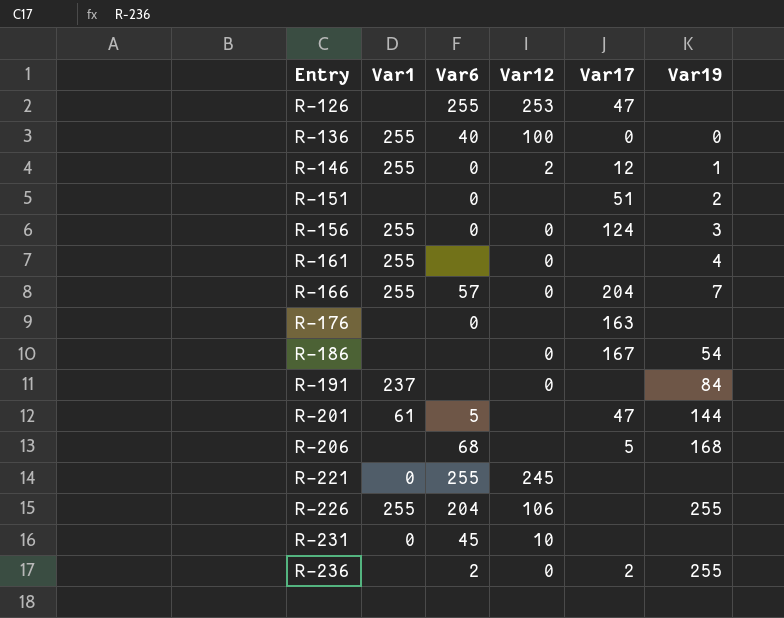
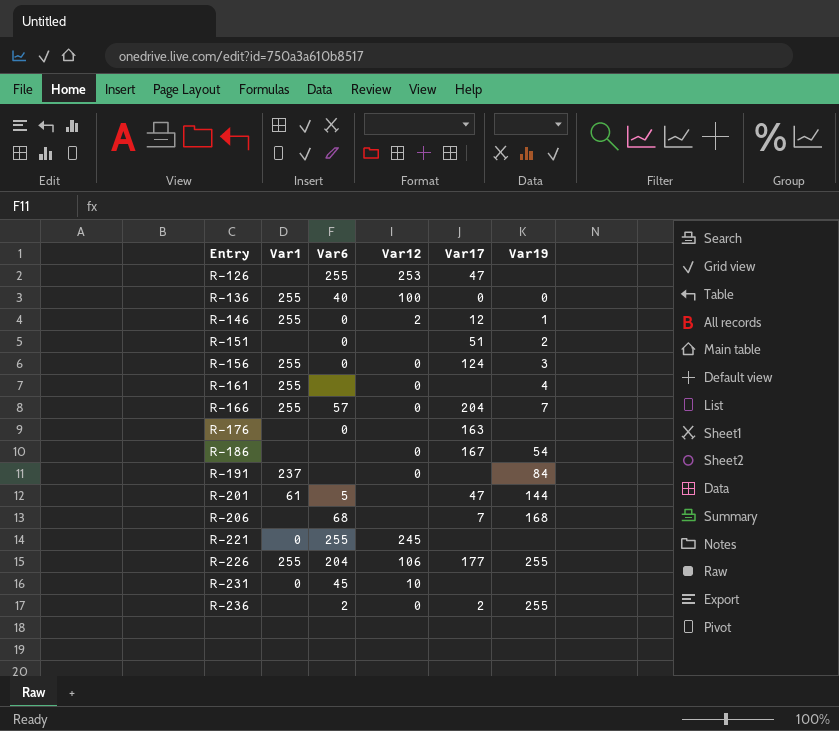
R-206 | Var17: 5 -> 7
R-226 | Var17: none -> 177

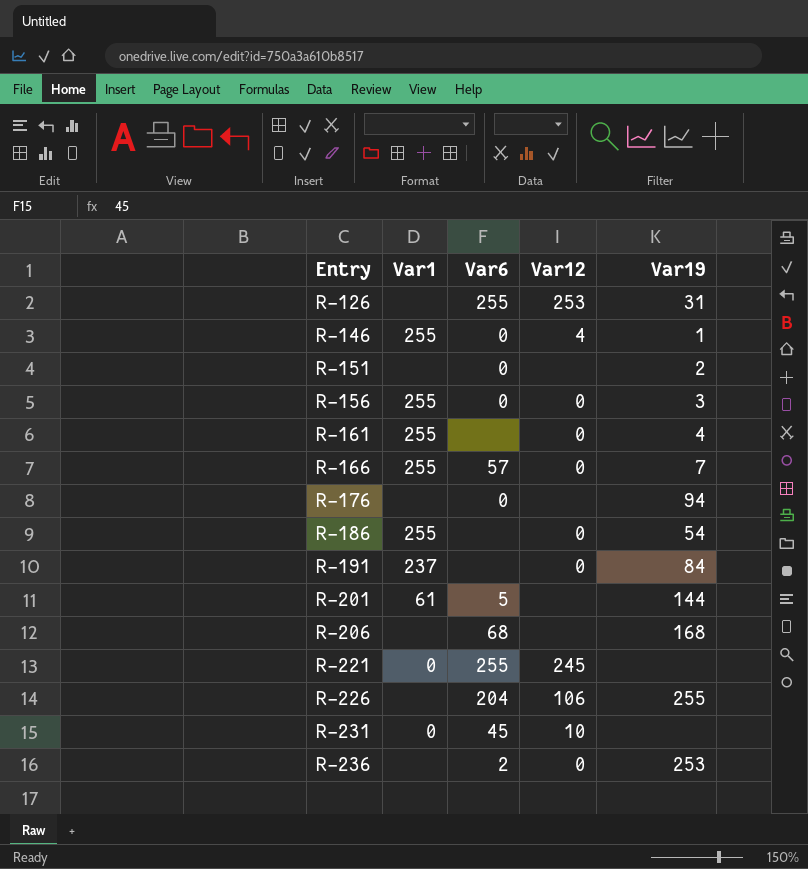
column Var17 | position: 5 -> none
row R-136: 255 | 40 | 100 | 0 | 0 -> none
R-126 | Var19: none -> 31
R-146 | Var12: 2 -> 4
R-176 | Var19: none -> 94
R-186 | Var1: none -> 255
R-226 | Var1: 255 -> none
R-236 | Var19: 255 -> 253

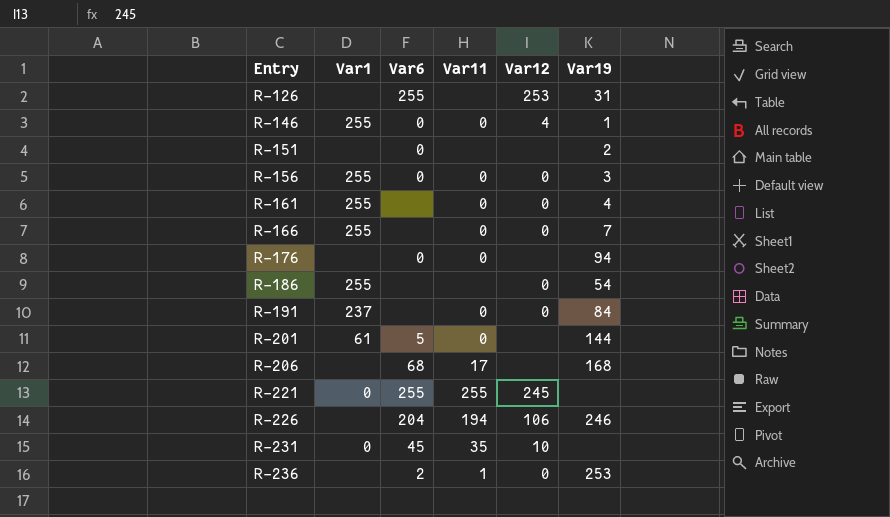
column Var11 | position: none -> 4
R-166 | Var6: 57 -> none
R-226 | Var19: 255 -> 246

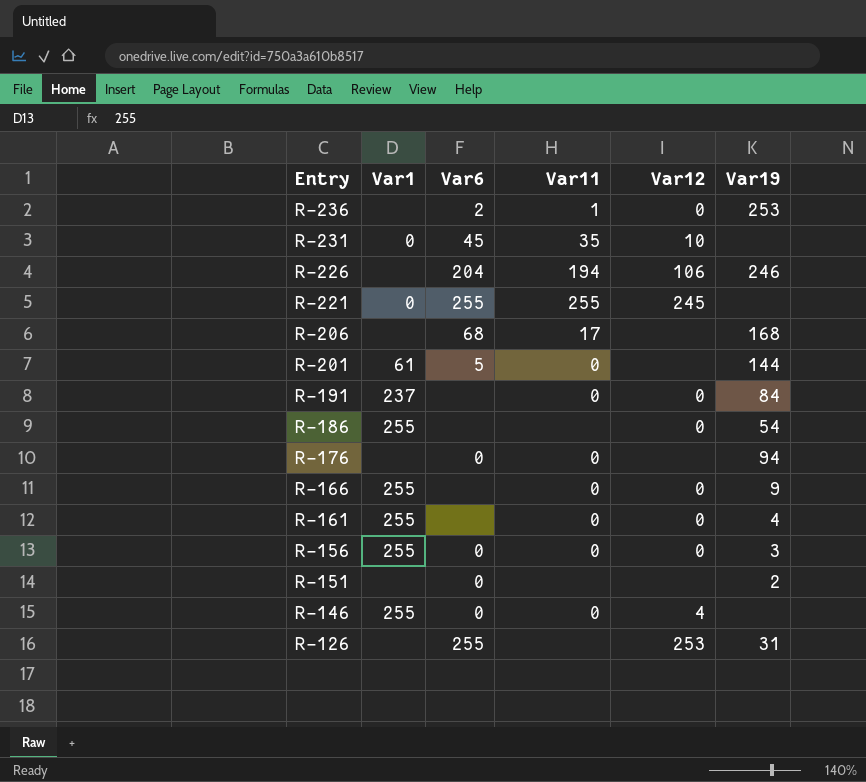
row order: Entry ascending -> Entry descending
R-166 | Var19: 7 -> 9
R-146 | Var19: 1 -> none

